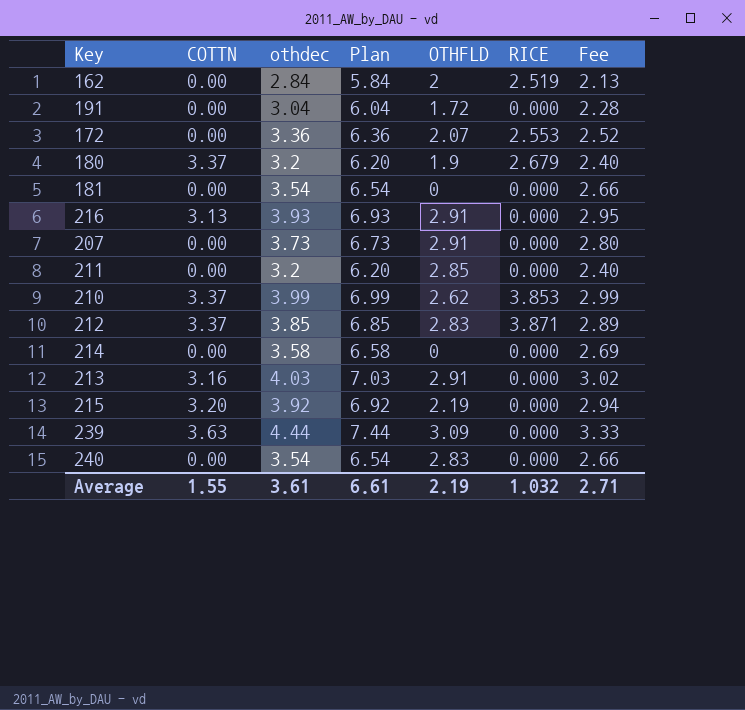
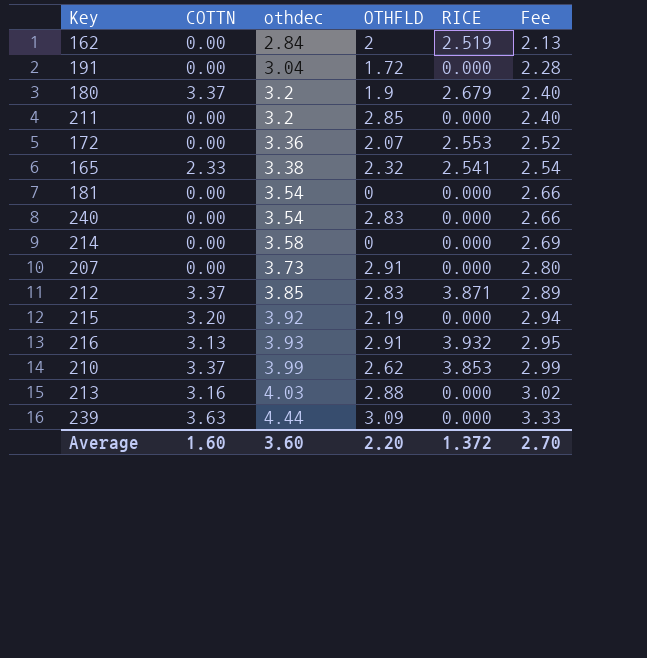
row order: none -> othdec ascending
column Plan | formula: [othdec] + 3 -> none
row 165: none -> 2.33 | 3.38 | 2.32 | 2.541 | 2.54
216 | RICE: 0.000 -> 3.932
213 | OTHFLD: 2.91 -> 2.88
Average | COTTN: 1.55 -> 1.60
Average | othdec: 3.61 -> 3.60
Average | OTHFLD: 2.19 -> 2.20
Average | RICE: 1.032 -> 1.372
Average | Fee: 2.71 -> 2.70

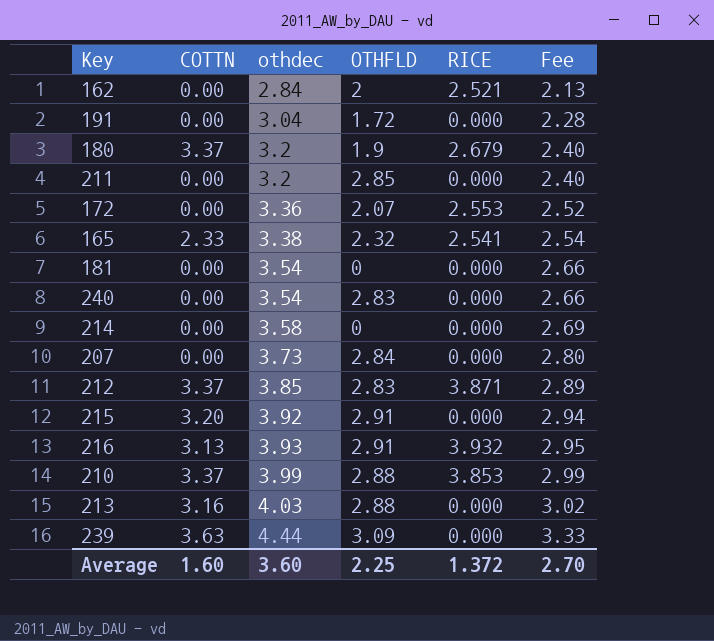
162 | RICE: 2.519 -> 2.521
207 | OTHFLD: 2.91 -> 2.84
215 | OTHFLD: 2.19 -> 2.91
210 | OTHFLD: 2.62 -> 2.88
Average | OTHFLD: 2.20 -> 2.25

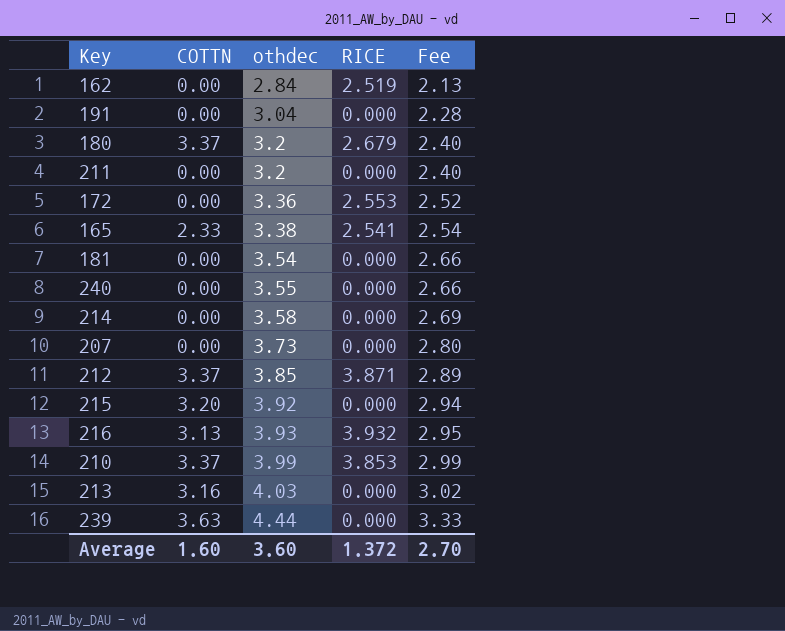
column OTHFLD | position: 4 -> none
162 | RICE: 2.521 -> 2.519
240 | othdec: 3.54 -> 3.55

